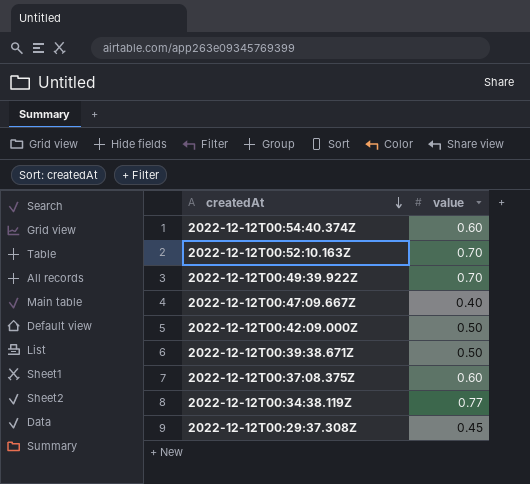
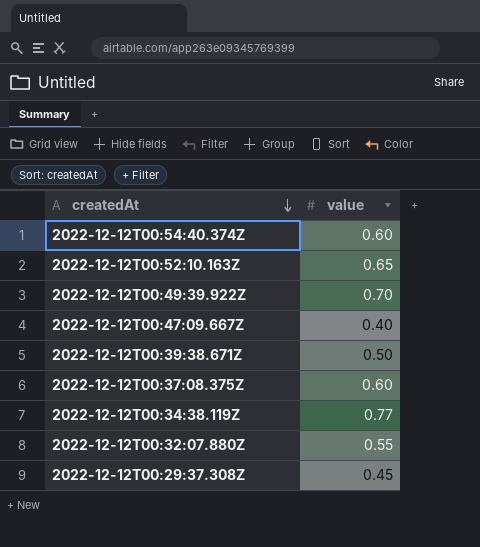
row 2022-12-12T00:42:09.000Z: 0.50 -> none
2022-12-12T00:52:10.163Z | value: 0.70 -> 0.65
row 2022-12-12T00:32:07.880Z: none -> 0.55

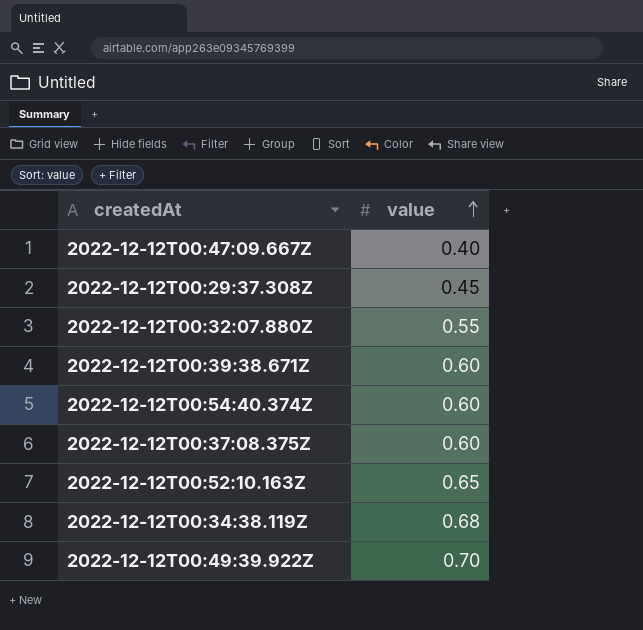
row order: createdAt descending -> value ascending
2022-12-12T00:39:38.671Z | value: 0.50 -> 0.60
2022-12-12T00:34:38.119Z | value: 0.77 -> 0.68

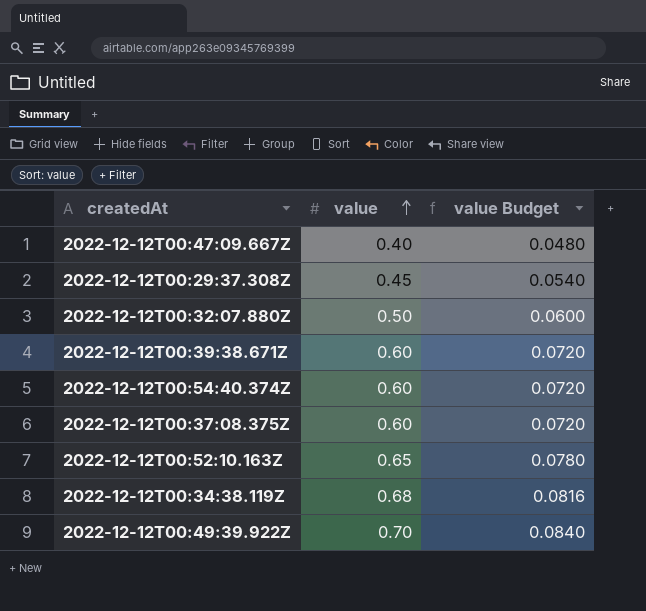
column value Budget | formula: none -> [value] * 0.12
2022-12-12T00:32:07.880Z | value: 0.55 -> 0.50

